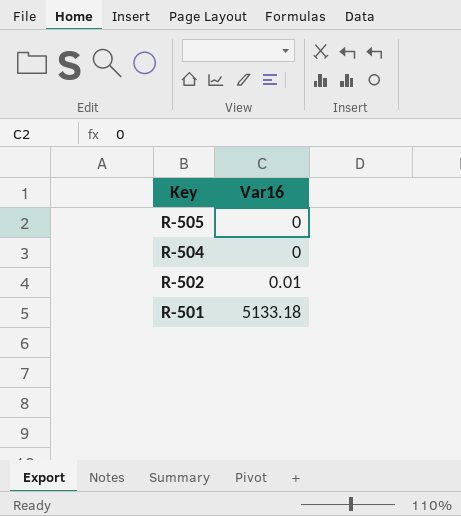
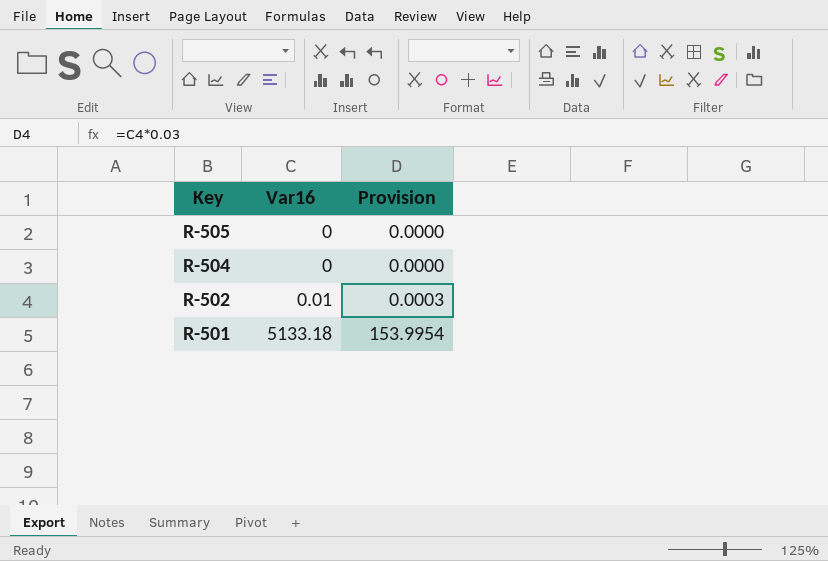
column Provision | formula: none -> [Var16] * 0.03

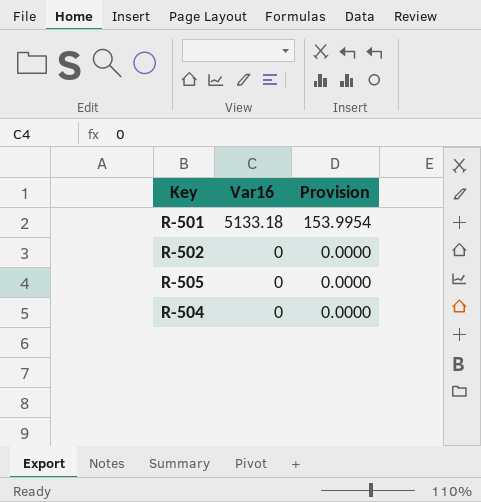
row order: Key descending -> Var16 descending
R-502 | Var16: 0.01 -> 0
R-502 | Provision: 0.0003 -> 0.0000

